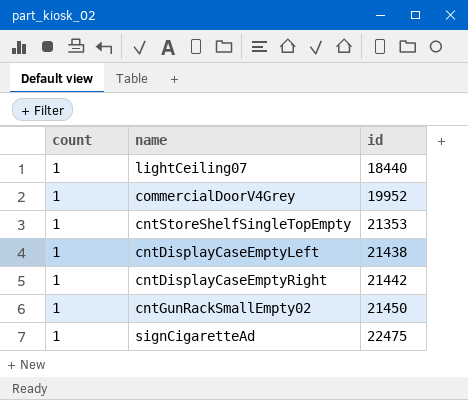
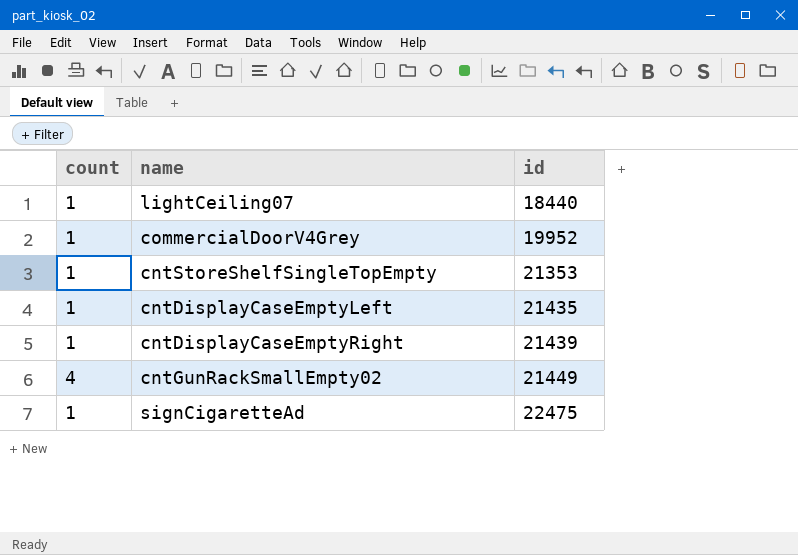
cntDisplayCaseEmptyLeft | id: 21438 -> 21435
cntDisplayCaseEmptyRight | id: 21442 -> 21439
cntGunRackSmallEmpty02 | count: 1 -> 4
cntGunRackSmallEmpty02 | id: 21450 -> 21449

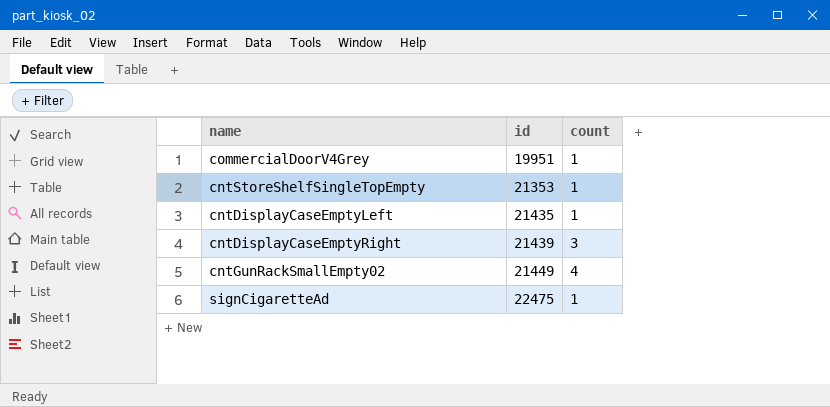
column count | position: 1 -> 3
row lightCeiling07: 1 | 18440 -> none
commercialDoorV4Grey | id: 19952 -> 19951
cntDisplayCaseEmptyRight | count: 1 -> 3

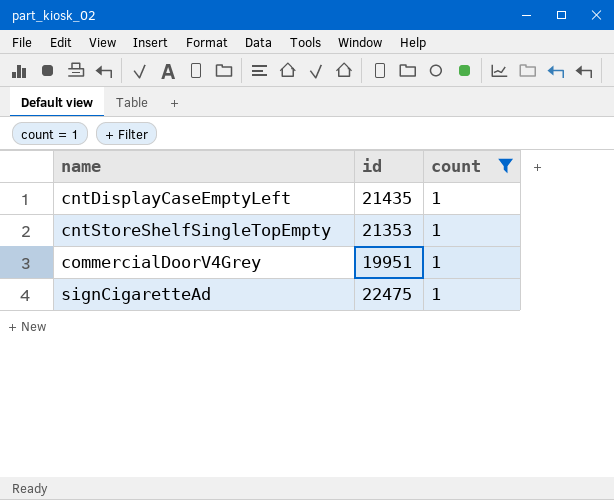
filter: none -> count = 1
row order: id ascending -> name ascending

